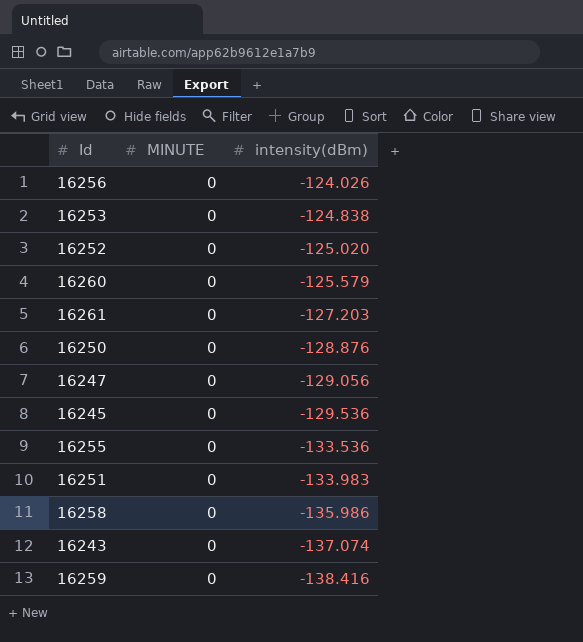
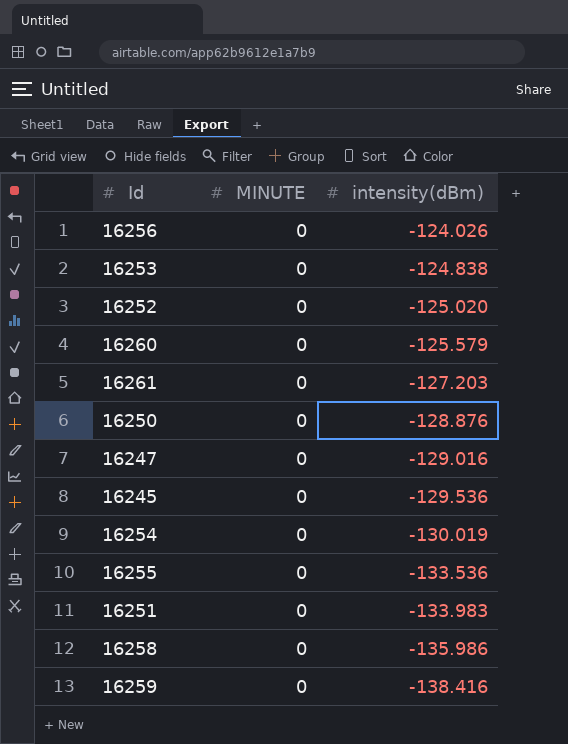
row 16243: 0 | -137.074 -> none
16247 | intensity(dBm): -129.056 -> -129.016
row 16254: none -> 0 | -130.019

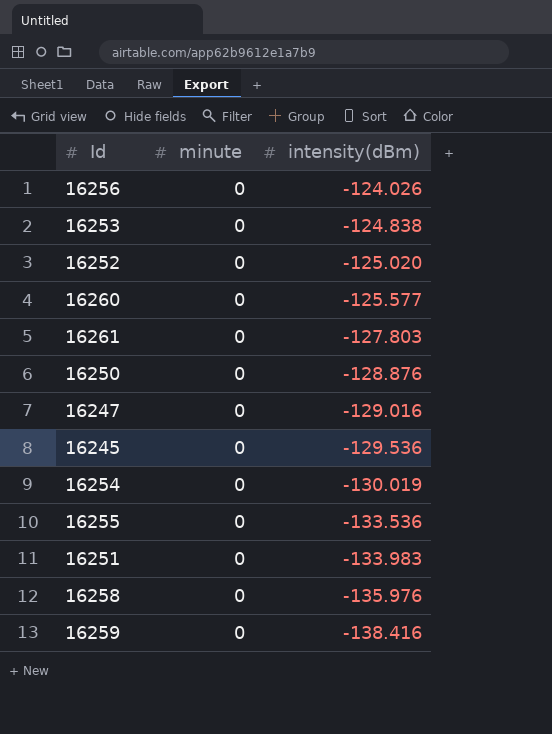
column name: MINUTE -> minute
16260 | intensity(dBm): -125.579 -> -125.577
16261 | intensity(dBm): -127.203 -> -127.803
16258 | intensity(dBm): -135.986 -> -135.976

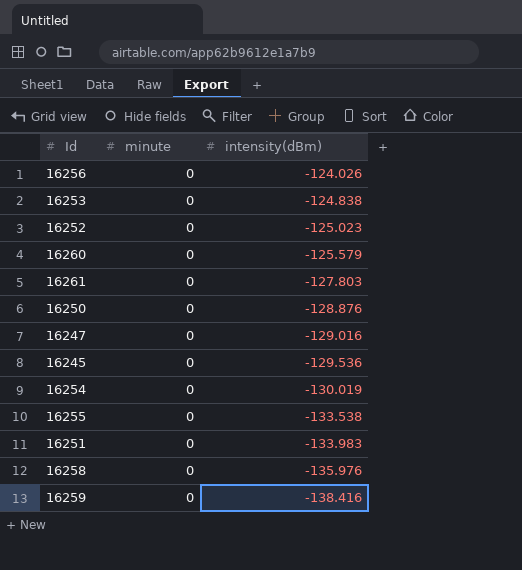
16252 | intensity(dBm): -125.020 -> -125.023
16260 | intensity(dBm): -125.577 -> -125.579
16255 | intensity(dBm): -133.536 -> -133.538

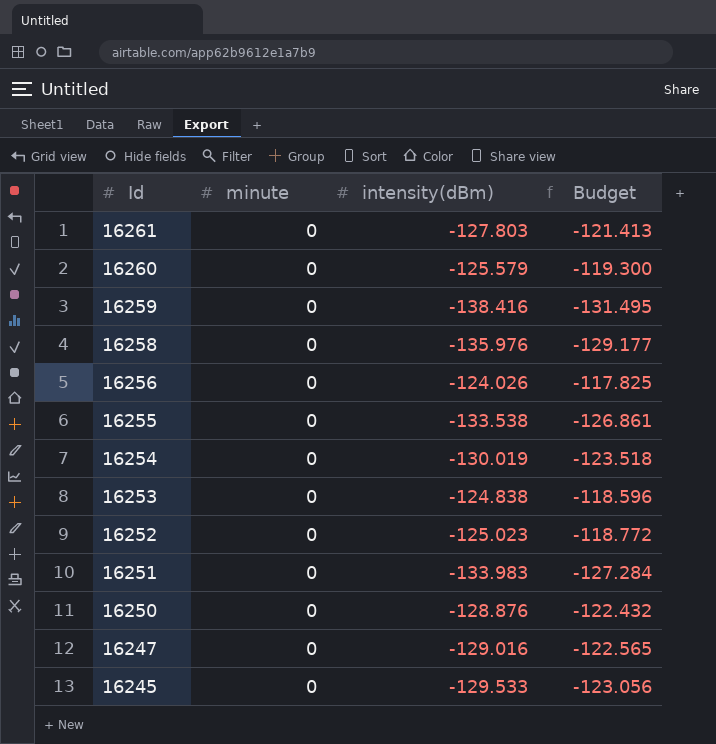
row order: intensity(dBm) descending -> Id descending
column Budget | formula: none -> [intensity(dBm)] * 0.95
16245 | intensity(dBm): -129.536 -> -129.533

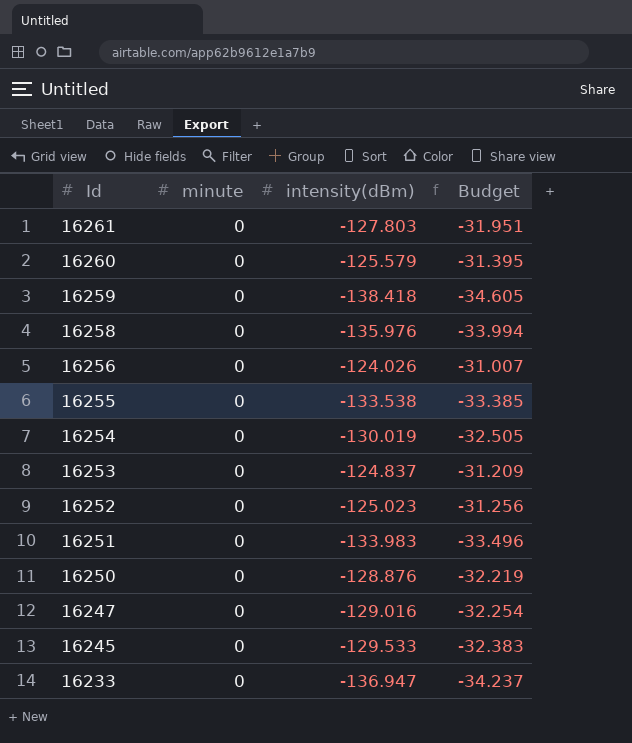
column Budget | formula: [intensity(dBm)] * 0.95 -> [intensity(dBm)] * 0.25
16259 | intensity(dBm): -138.416 -> -138.418
16253 | intensity(dBm): -124.838 -> -124.837
row 16233: none -> 0 | -136.947 | -34.237

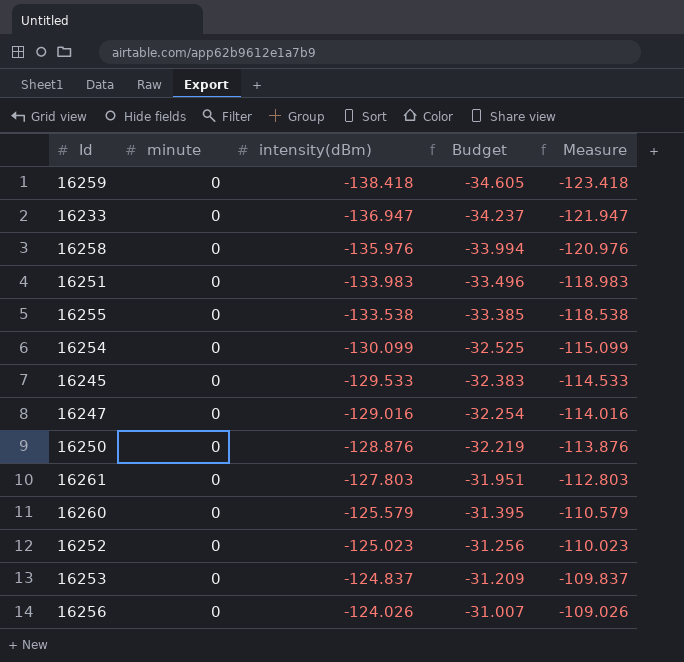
row order: Id descending -> intensity(dBm) ascending
column Measure | formula: none -> [intensity(dBm)] + 15
16254 | intensity(dBm): -130.019 -> -130.099
16254 | Budget: -32.505 -> -32.525

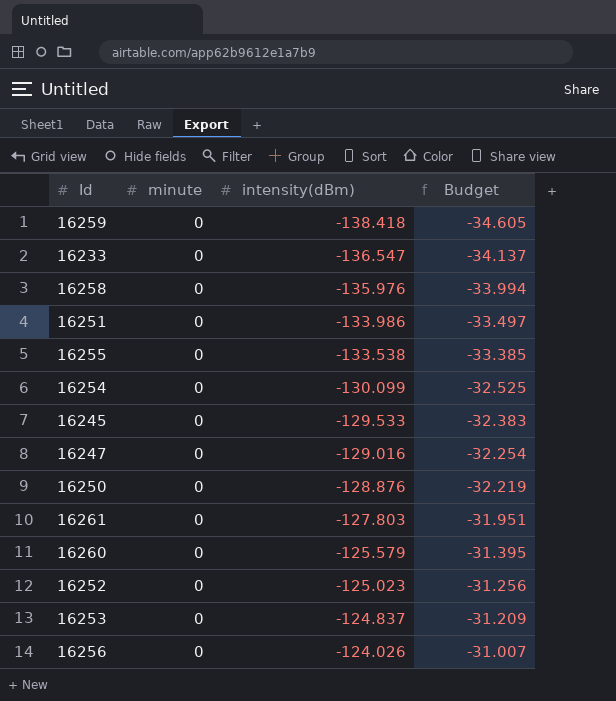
column Measure | formula: [intensity(dBm)] + 15 -> none
16233 | intensity(dBm): -136.947 -> -136.547
16233 | Budget: -34.237 -> -34.137
16251 | intensity(dBm): -133.983 -> -133.986
16251 | Budget: -33.496 -> -33.497

